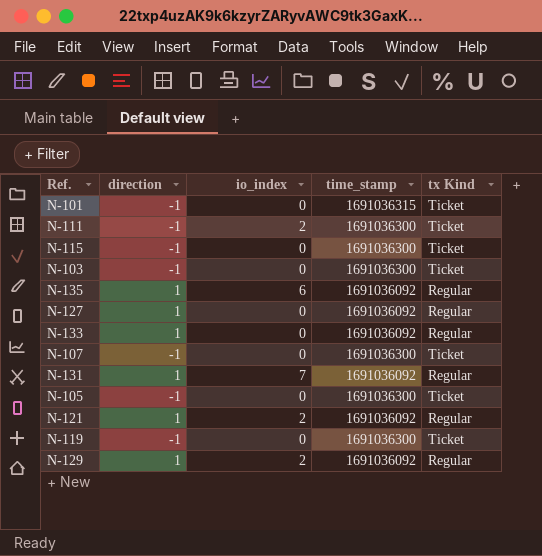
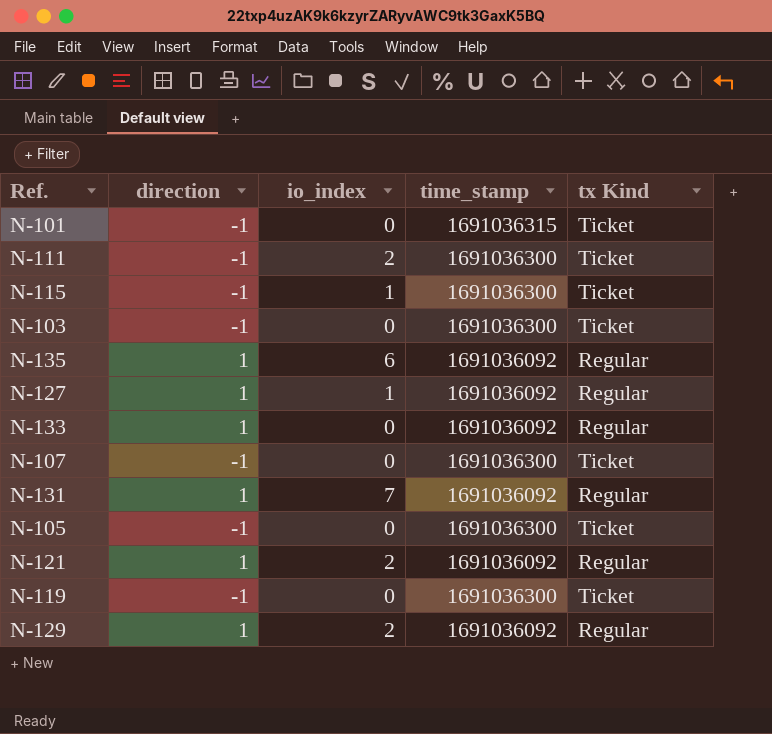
N-115 | io_index: 0 -> 1
N-127 | io_index: 0 -> 1

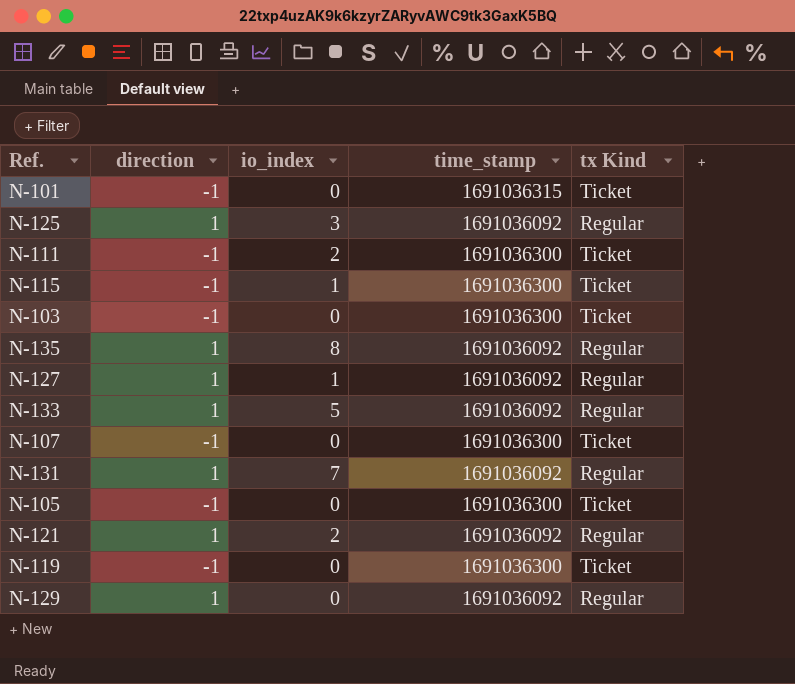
row N-125: none -> 1 | 3 | 1691036092 | Regular
N-135 | io_index: 6 -> 8
N-133 | io_index: 0 -> 5
N-129 | io_index: 2 -> 0

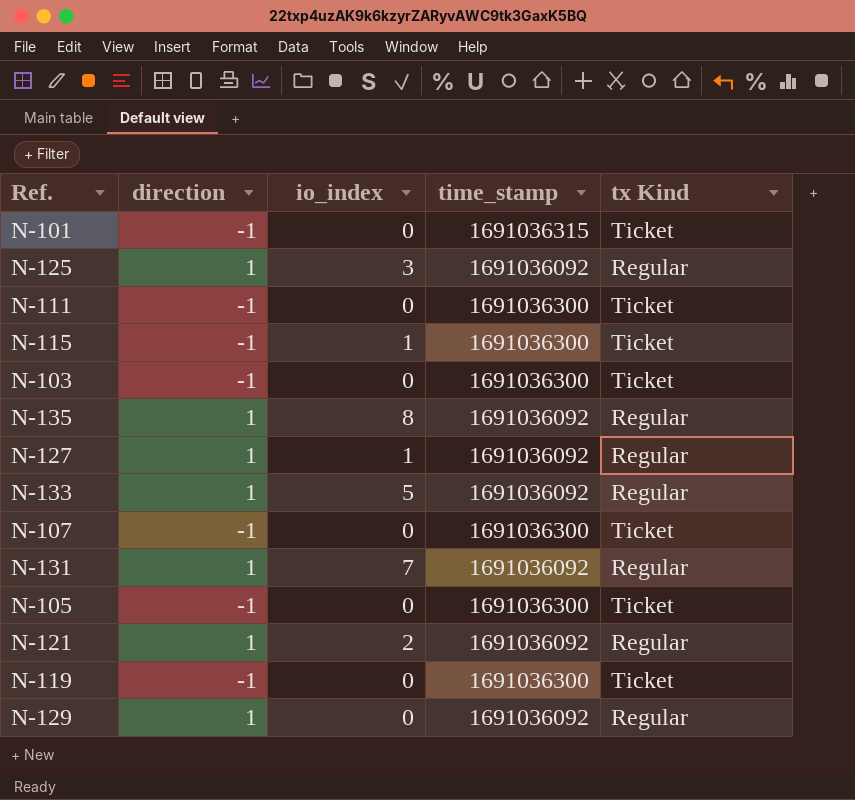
N-111 | io_index: 2 -> 0

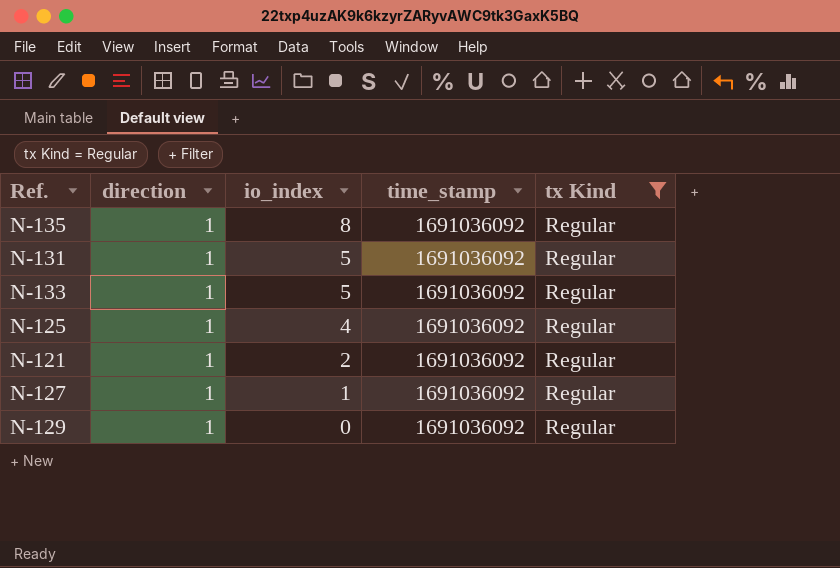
filter: none -> tx Kind = Regular
row order: none -> io_index descending
N-131 | io_index: 7 -> 5
N-125 | io_index: 3 -> 4

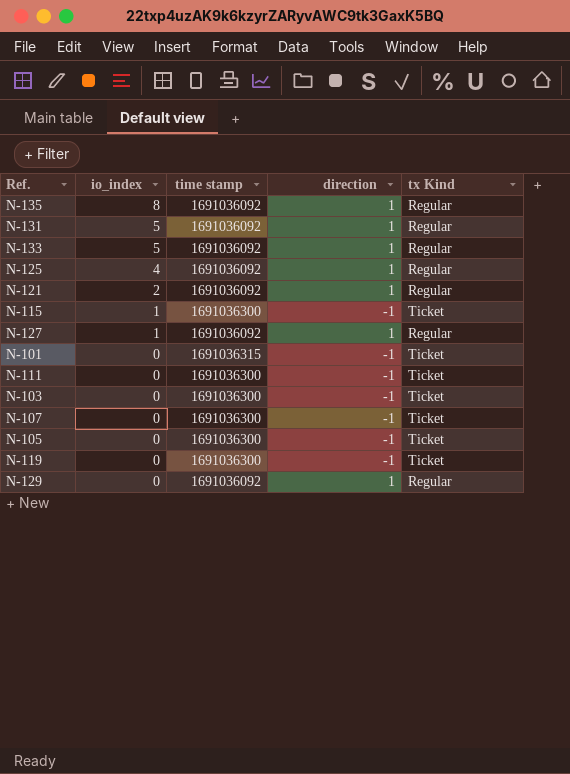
filter: tx Kind = Regular -> none
column name: time_stamp -> time stamp
column direction | position: 2 -> 4

